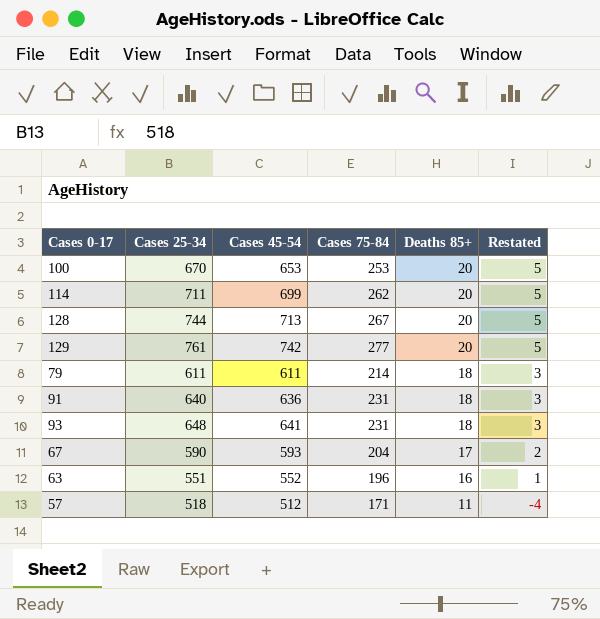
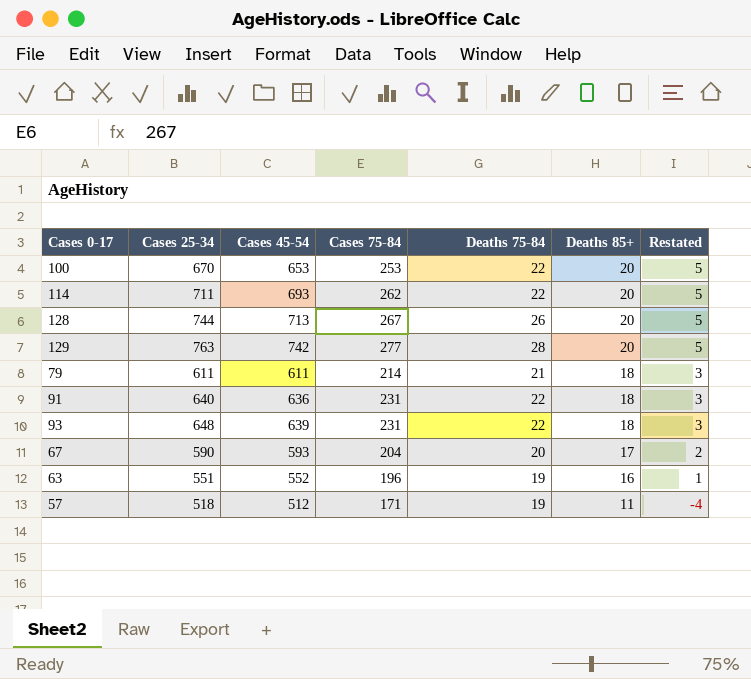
column Deaths 75-84 | position: none -> 5
114 | Cases 45-54: 699 -> 693
129 | Cases 25-34: 761 -> 763
93 | Cases 45-54: 641 -> 639

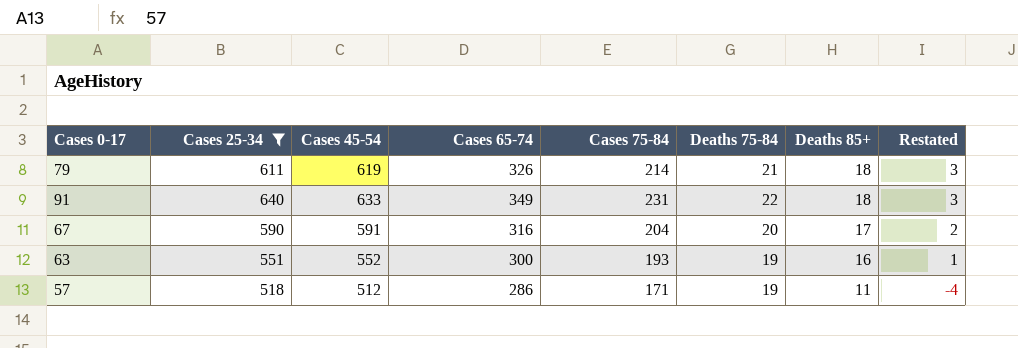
filter: none -> Cases 25-34 <= 640
column Cases 65-74 | position: none -> 4
79 | Cases 45-54: 611 -> 619
91 | Cases 45-54: 636 -> 633
67 | Cases 45-54: 593 -> 591
63 | Cases 75-84: 196 -> 193

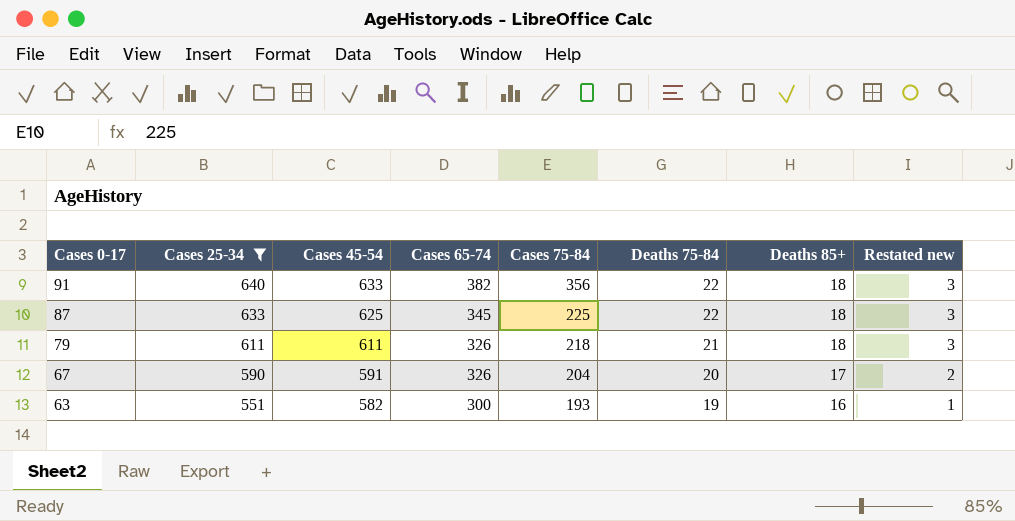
row order: Deaths 85+ descending -> Cases 0-17 descending
column name: Restated -> Restated new
row 57: 518 | 512 | 286 | 171 | 19 | 11 | -4 -> none
91 | Cases 65-74: 349 -> 382
91 | Cases 75-84: 231 -> 356
row 87: none -> 633 | 625 | 345 | 225 | 22 | 18 | 3
79 | Cases 45-54: 619 -> 611
79 | Cases 75-84: 214 -> 218
67 | Cases 65-74: 316 -> 326
63 | Cases 45-54: 552 -> 582

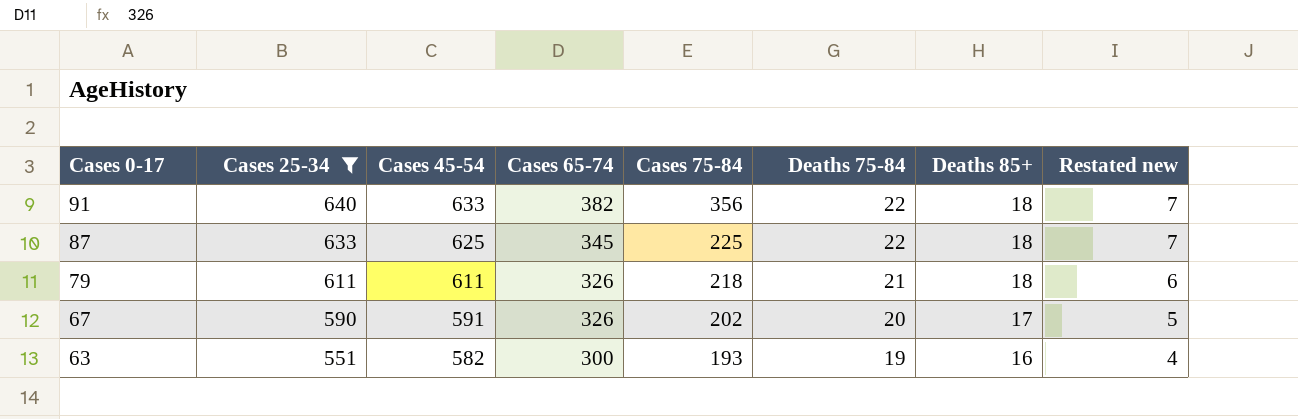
column Restated new | formula: [Deaths 85+] - 15 -> [Deaths 75-84] - 15
67 | Cases 75-84: 204 -> 202

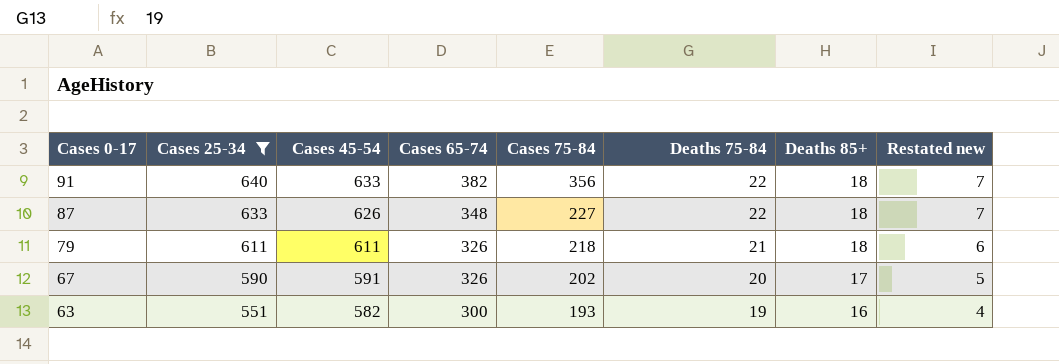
87 | Cases 45-54: 625 -> 626
87 | Cases 65-74: 345 -> 348
87 | Cases 75-84: 225 -> 227

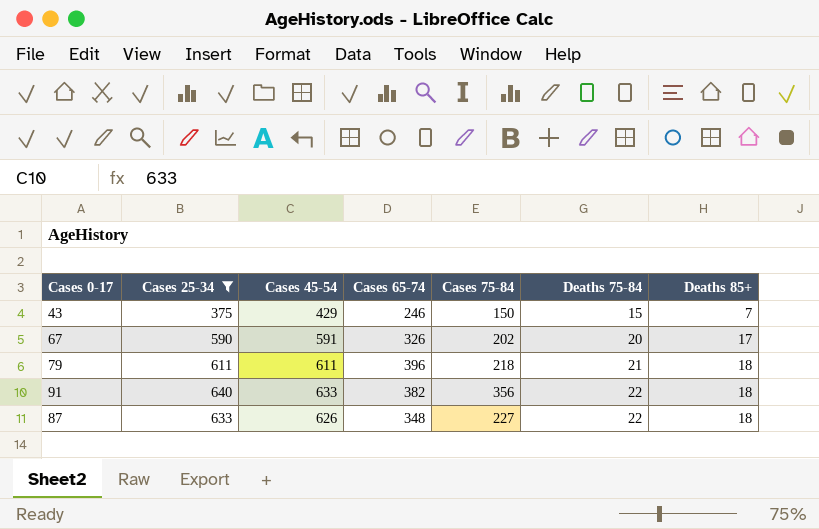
row order: Cases 0-17 descending -> Deaths 75-84 ascending
column Restated new | formula: [Deaths 75-84] - 15 -> none
row 63: 551 | 582 | 300 | 193 | 19 | 16 | 4 -> none
row 43: none -> 375 | 429 | 246 | 150 | 15 | 7
79 | Cases 65-74: 326 -> 396

